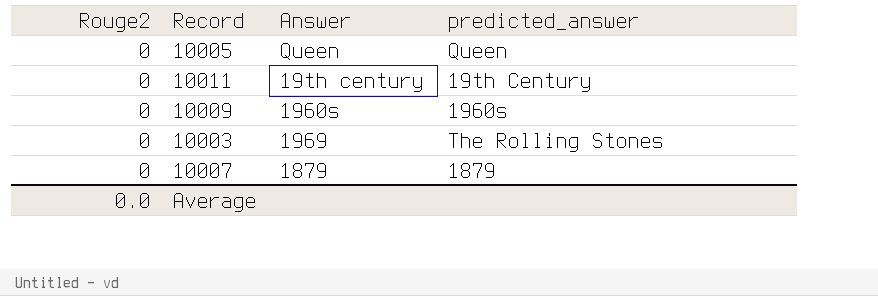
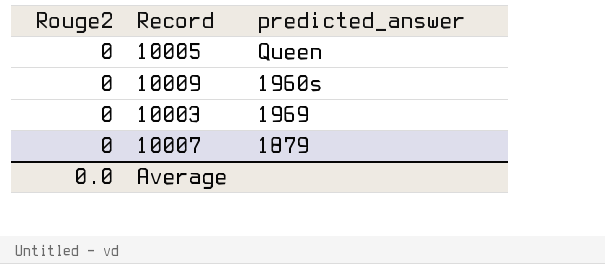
column Answer | position: 3 -> none
row 10011: 0 | 19th century | 19th Century -> none
10003 | predicted_answer: The Rolling Stones -> 1969

